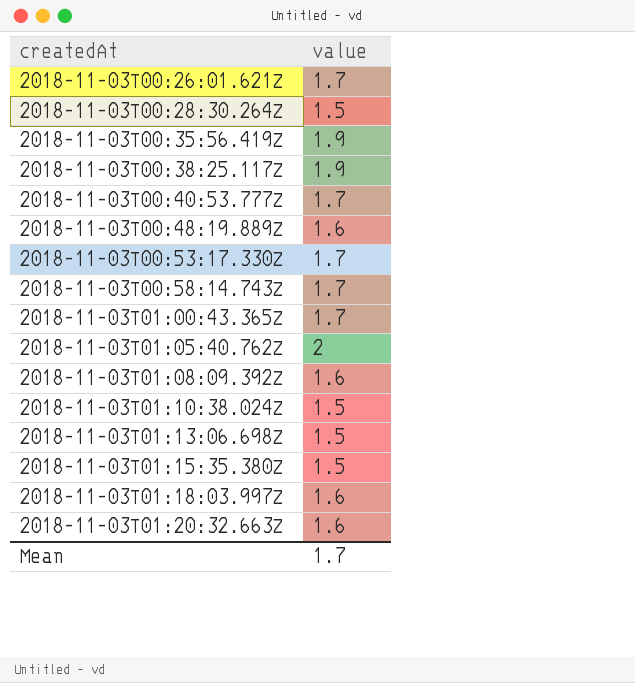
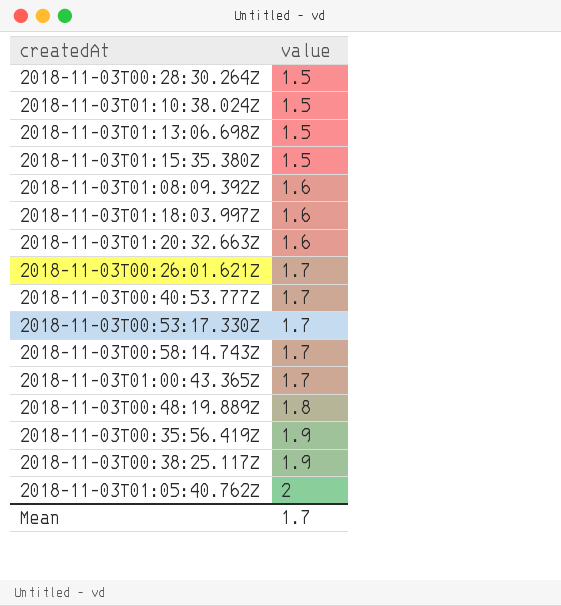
row order: createdAt ascending -> value ascending
2018-11-03T00:48:19.889Z | value: 1.6 -> 1.8

